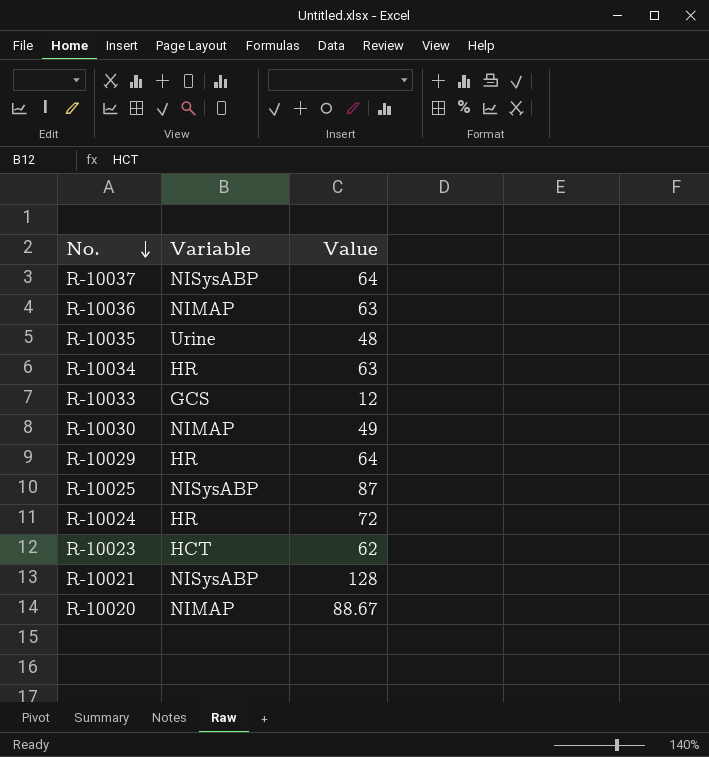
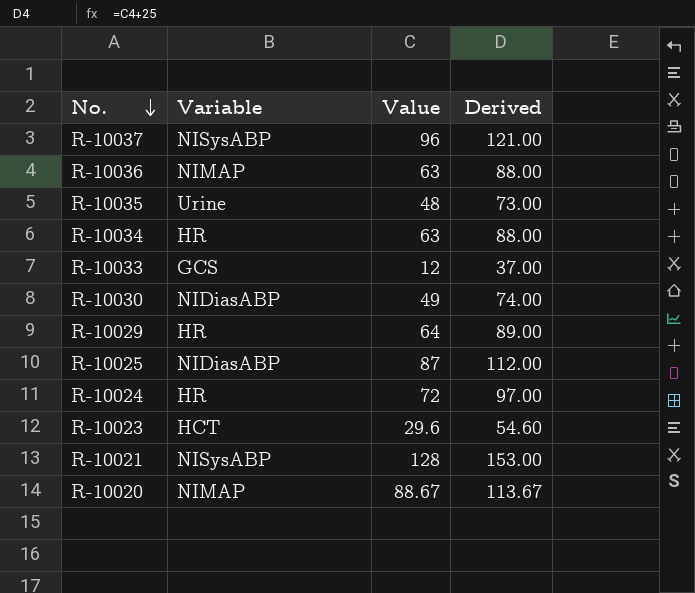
column Derived | formula: none -> [Value] + 25
R-10037 | Value: 64 -> 96
R-10030 | Variable: NIMAP -> NIDiasABP
R-10025 | Variable: NISysABP -> NIDiasABP
R-10023 | Value: 62 -> 29.6

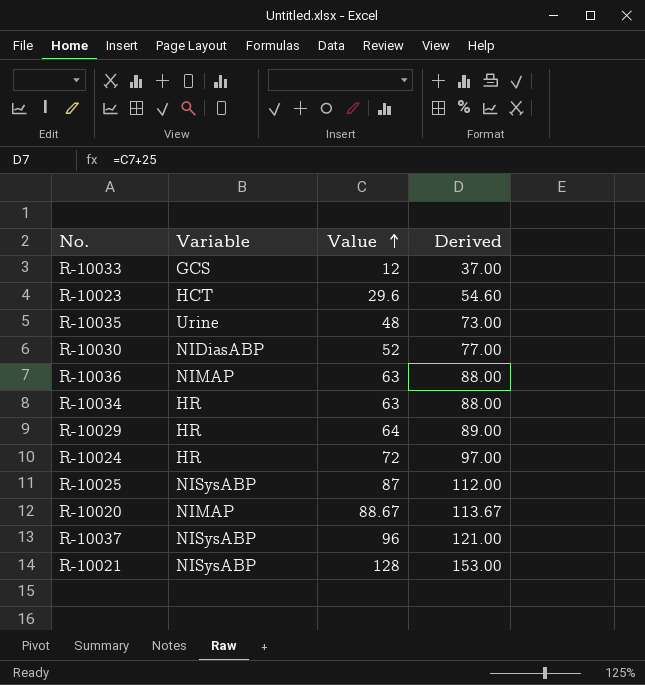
row order: No. descending -> Value ascending
R-10030 | Value: 49 -> 52
R-10030 | Derived: 74.00 -> 77.00
R-10025 | Variable: NIDiasABP -> NISysABP

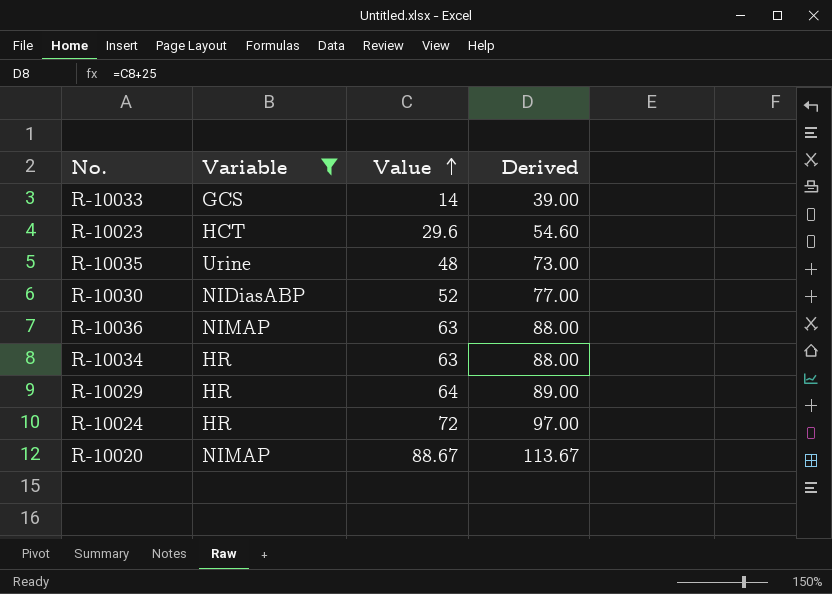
filter: none -> Variable != NISysABP
R-10033 | Value: 12 -> 14
R-10033 | Derived: 37.00 -> 39.00

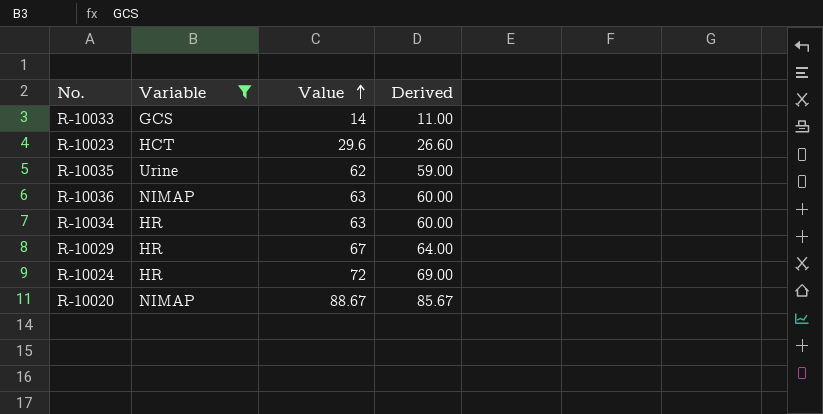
column Derived | formula: [Value] + 25 -> [Value] - 3
row R-10030: NIDiasABP | 52 | 77.00 -> none
R-10035 | Value: 48 -> 62
R-10029 | Value: 64 -> 67

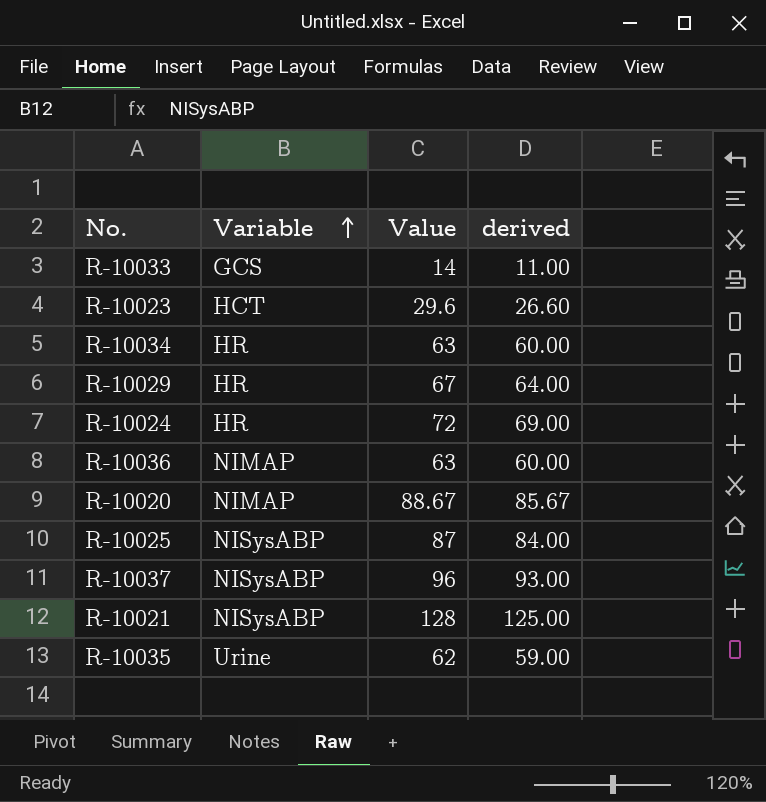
filter: Variable != NISysABP -> none
row order: Value ascending -> Variable ascending
column name: Derived -> derived

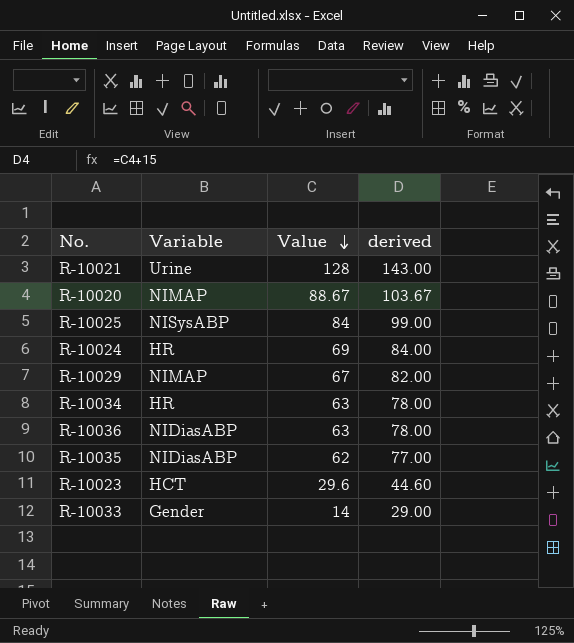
row order: Variable ascending -> Value descending
column derived | formula: [Value] - 3 -> [Value] + 15
row R-10037: NISysABP | 96 | 93.00 -> none
R-10021 | Variable: NISysABP -> Urine
R-10025 | Value: 87 -> 84
R-10024 | Value: 72 -> 69
R-10029 | Variable: HR -> NIMAP
R-10036 | Variable: NIMAP -> NIDiasABP
R-10035 | Variable: Urine -> NIDiasABP
R-10033 | Variable: GCS -> Gender

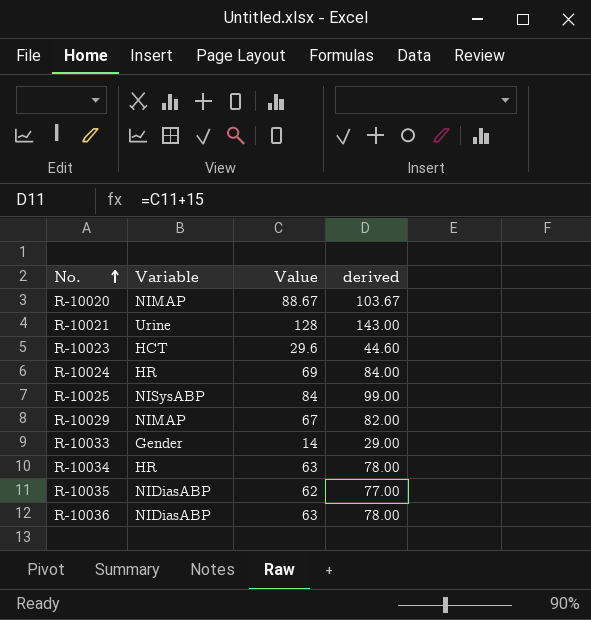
row order: Value descending -> No. ascending

